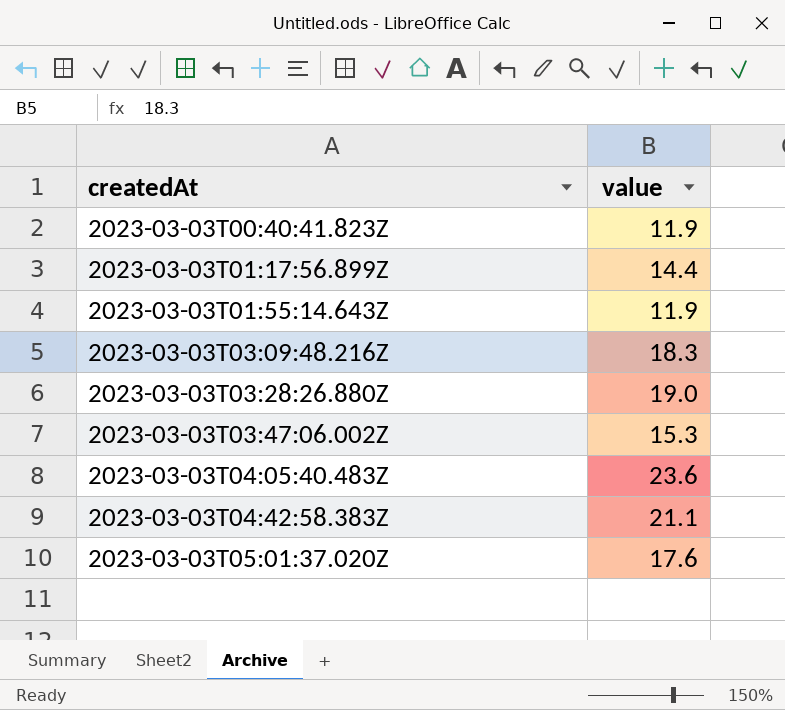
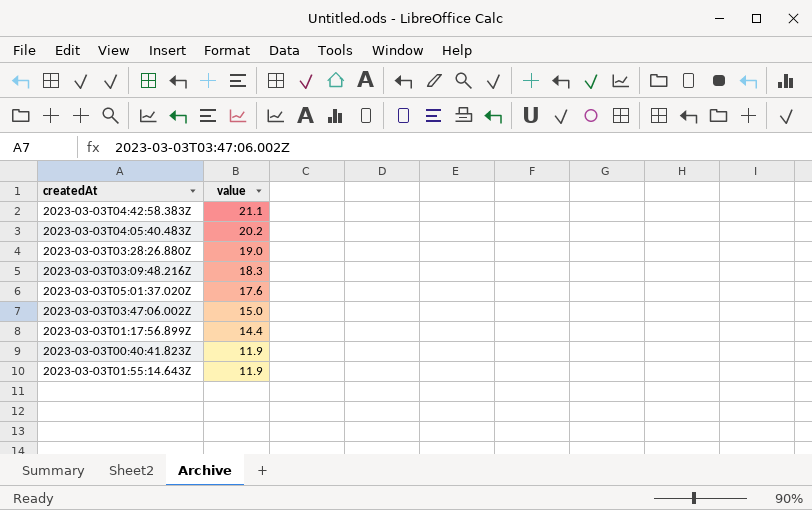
row order: createdAt ascending -> value descending
2023-03-03T04:05:40.483Z | value: 23.6 -> 20.2
2023-03-03T03:47:06.002Z | value: 15.3 -> 15.0

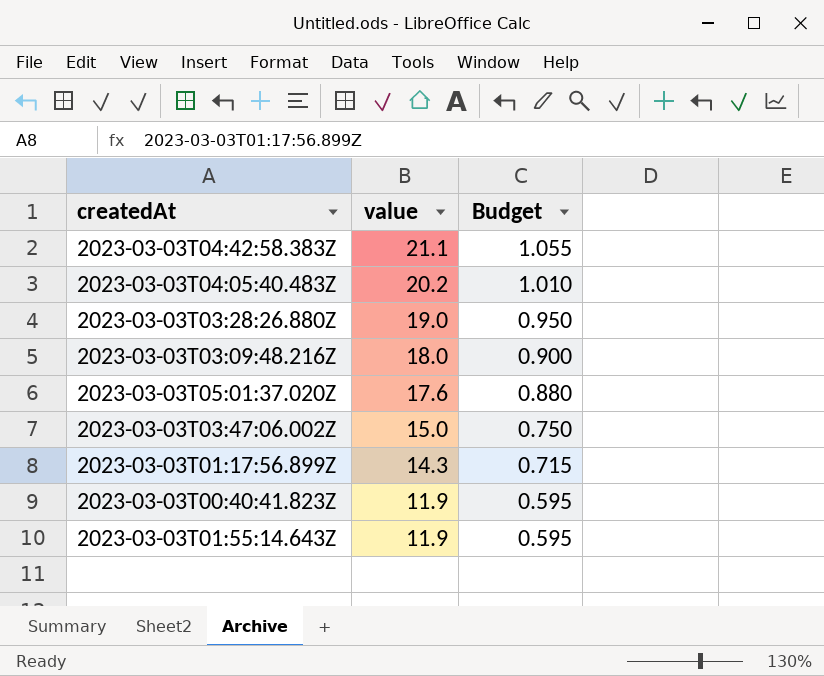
column Budget | formula: none -> [value] * 0.05
2023-03-03T03:09:48.216Z | value: 18.3 -> 18.0
2023-03-03T01:17:56.899Z | value: 14.4 -> 14.3

